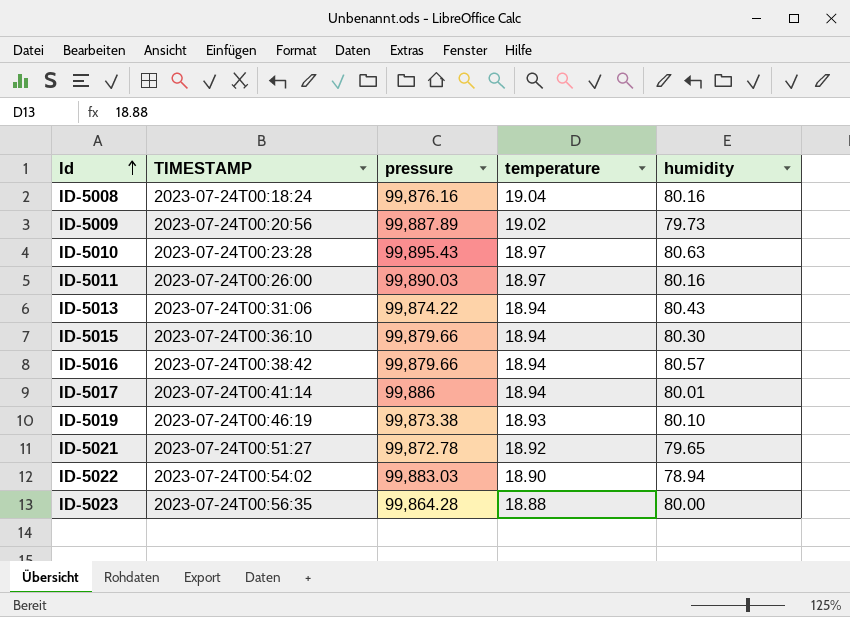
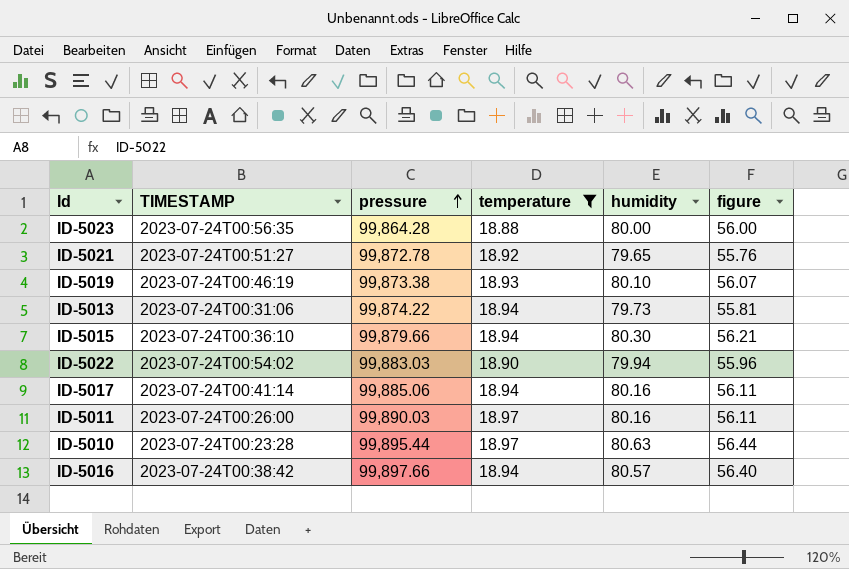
filter: none -> temperature <= 18.97
row order: Id ascending -> pressure ascending
column figure | formula: none -> [humidity] * 0.7
ID-5013 | humidity: 80.43 -> 79.73
ID-5022 | humidity: 78.94 -> 79.94
ID-5017 | pressure: 99,886 -> 99,885.06
ID-5017 | humidity: 80.01 -> 80.16
ID-5010 | pressure: 99,895.43 -> 99,895.44
ID-5016 | pressure: 99,879.66 -> 99,897.66

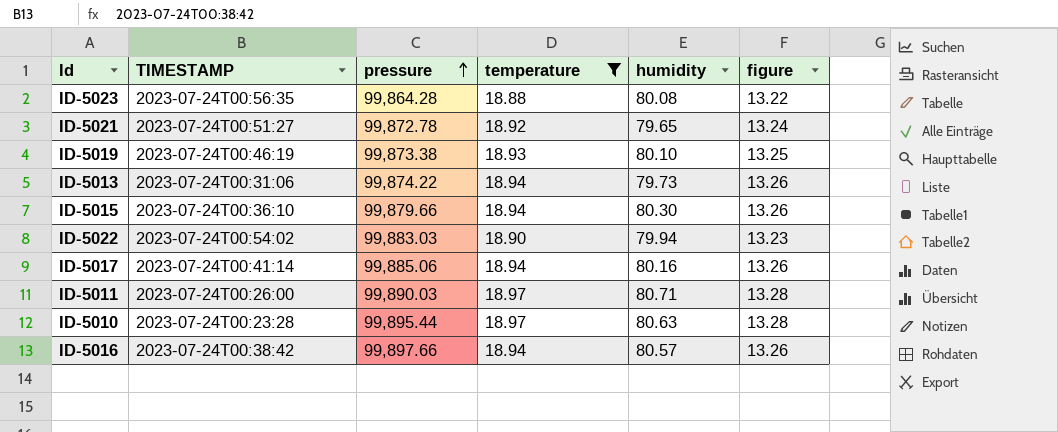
column figure | formula: [humidity] * 0.7 -> [temperature] * 0.7
ID-5023 | humidity: 80.00 -> 80.08
ID-5011 | humidity: 80.16 -> 80.71

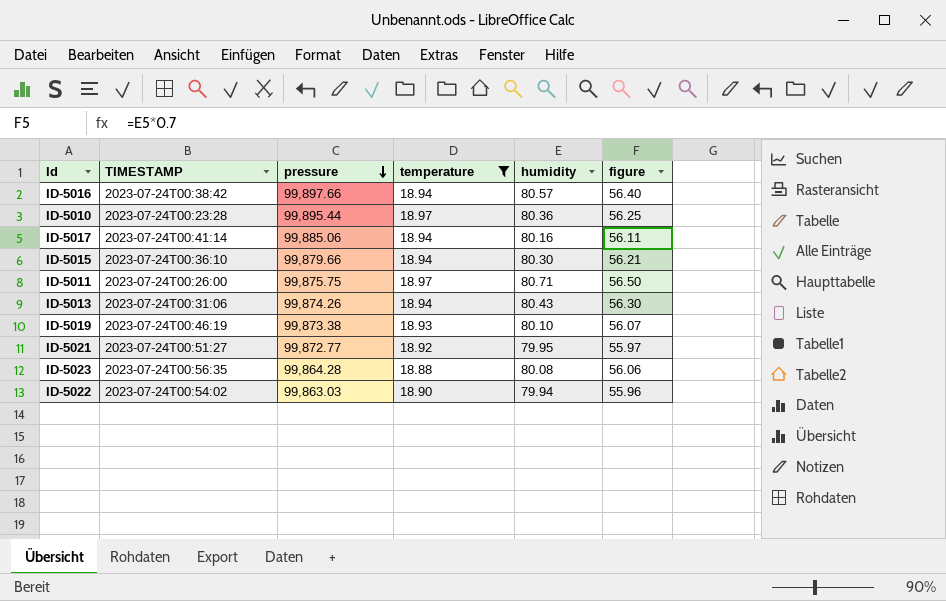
row order: pressure ascending -> pressure descending
column figure | formula: [temperature] * 0.7 -> [humidity] * 0.7
ID-5010 | humidity: 80.63 -> 80.36
ID-5011 | pressure: 99,890.03 -> 99,875.75
ID-5013 | pressure: 99,874.22 -> 99,874.26
ID-5013 | humidity: 79.73 -> 80.43
ID-5021 | pressure: 99,872.78 -> 99,872.77
ID-5021 | humidity: 79.65 -> 79.95
ID-5022 | pressure: 99,883.03 -> 99,863.03

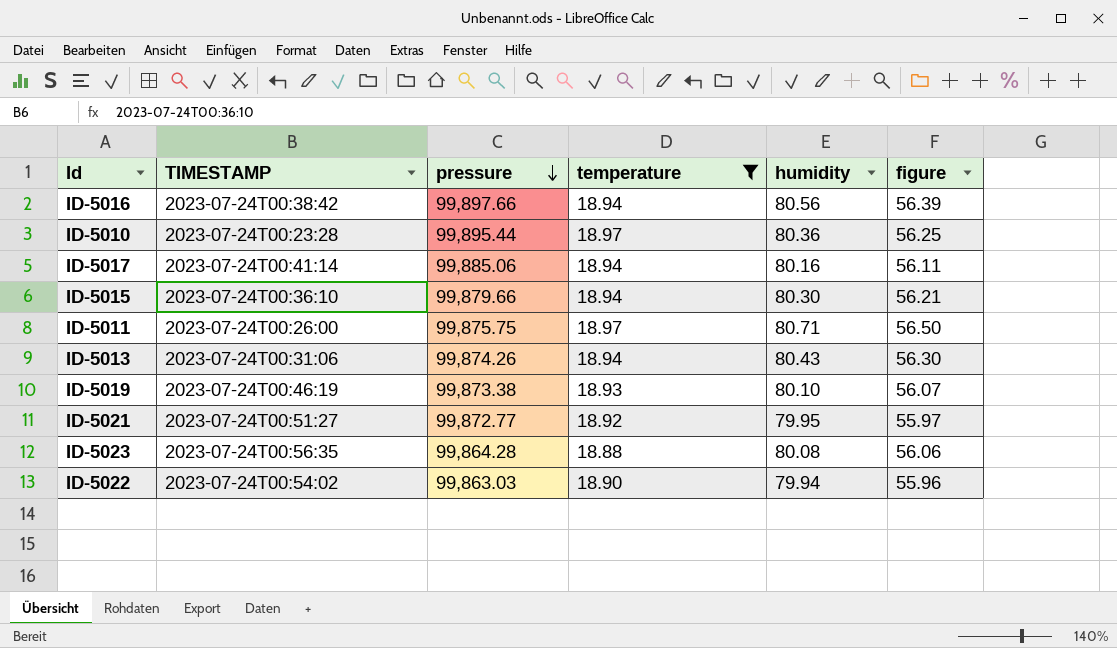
ID-5016 | humidity: 80.57 -> 80.56
ID-5016 | figure: 56.40 -> 56.39

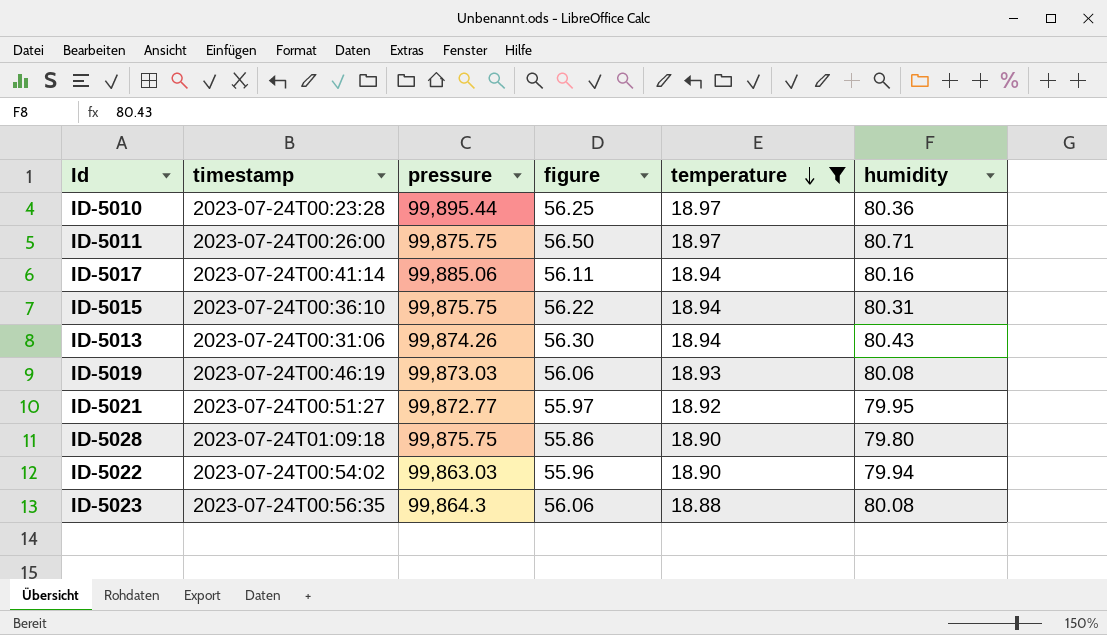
row order: pressure descending -> temperature descending
column name: TIMESTAMP -> timestamp
column figure | position: 6 -> 4
row ID-5016: 2023-07-24T00:38:42 | 99,897.66 | 18.94 | 80.56 | 56.39 -> none
ID-5015 | pressure: 99,879.66 -> 99,875.75
ID-5015 | figure: 56.21 -> 56.22
ID-5015 | humidity: 80.30 -> 80.31
ID-5019 | pressure: 99,873.38 -> 99,873.03
ID-5019 | figure: 56.07 -> 56.06
ID-5019 | humidity: 80.10 -> 80.08
row ID-5028: none -> 2023-07-24T01:09:18 | 99,875.75 | 55.86 | 18.90 | 79.80
ID-5023 | pressure: 99,864.28 -> 99,864.3

